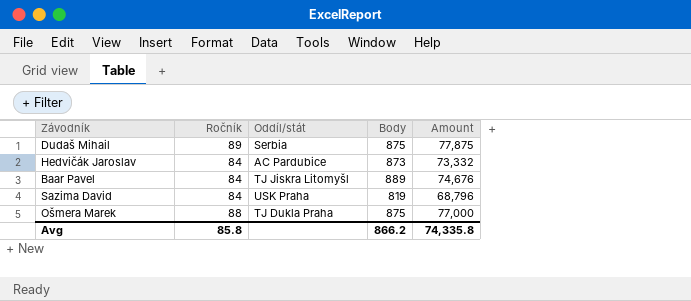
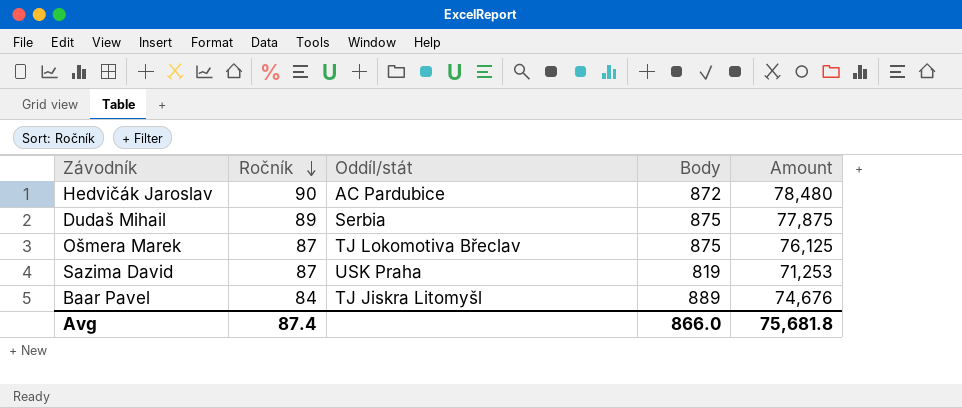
row order: none -> Ročník descending
Hedvičák Jaroslav | Ročník: 84 -> 90
Hedvičák Jaroslav | Body: 873 -> 872
Hedvičák Jaroslav | Amount: 73,332 -> 78,480
Ošmera Marek | Ročník: 88 -> 87
Ošmera Marek | Oddíl/stát: TJ Dukla Praha -> TJ Lokomotiva Břeclav
Ošmera Marek | Amount: 77,000 -> 76,125
Sazima David | Ročník: 84 -> 87
Sazima David | Amount: 68,796 -> 71,253
Avg | Ročník: 85.8 -> 87.4
Avg | Body: 866.2 -> 866.0
Avg | Amount: 74,335.8 -> 75,681.8

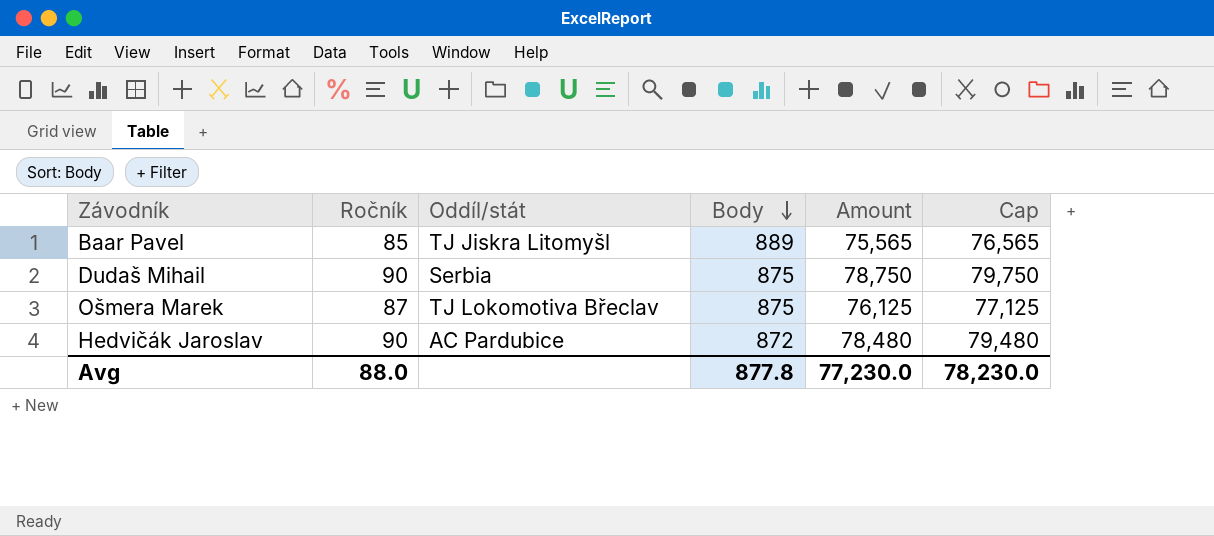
row order: Ročník descending -> Body descending
column Cap | formula: none -> [Amount] + 1000
row Sazima David: 87 | USK Praha | 819 | 71,253 -> none
Baar Pavel | Ročník: 84 -> 85
Baar Pavel | Amount: 74,676 -> 75,565
Dudaš Mihail | Ročník: 89 -> 90
Dudaš Mihail | Amount: 77,875 -> 78,750
Avg | Ročník: 87.4 -> 88.0
Avg | Body: 866.0 -> 877.8
Avg | Amount: 75,681.8 -> 77,230.0

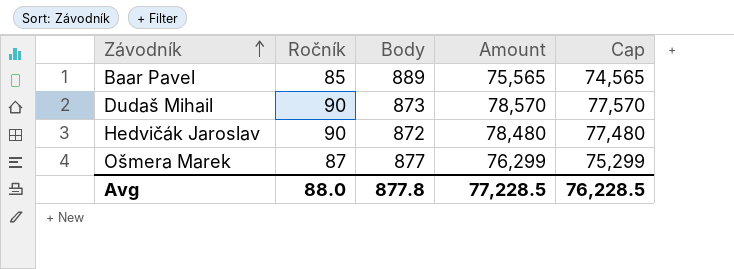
row order: Body descending -> Závodník ascending
column Oddíl/stát | position: 3 -> none
column Cap | formula: [Amount] + 1000 -> [Amount] - 1000
Dudaš Mihail | Body: 875 -> 873
Dudaš Mihail | Amount: 78,750 -> 78,570
Ošmera Marek | Body: 875 -> 877
Ošmera Marek | Amount: 76,125 -> 76,299
Avg | Amount: 77,230.0 -> 77,228.5
Avg | Cap: 78,230.0 -> 76,228.5

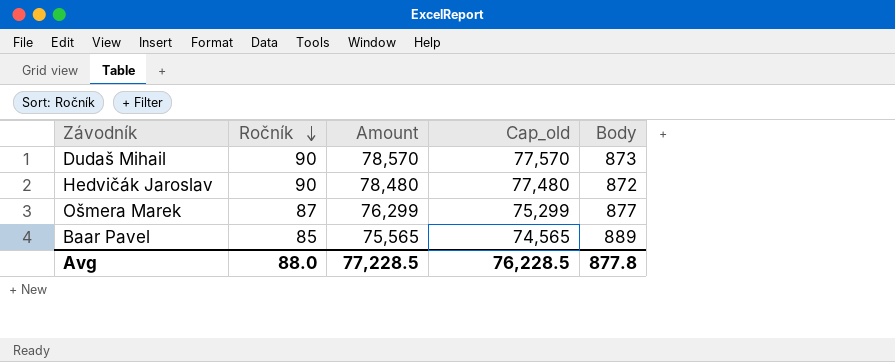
row order: Závodník ascending -> Ročník descending
column name: Cap -> Cap_old
column Body | position: 3 -> 5

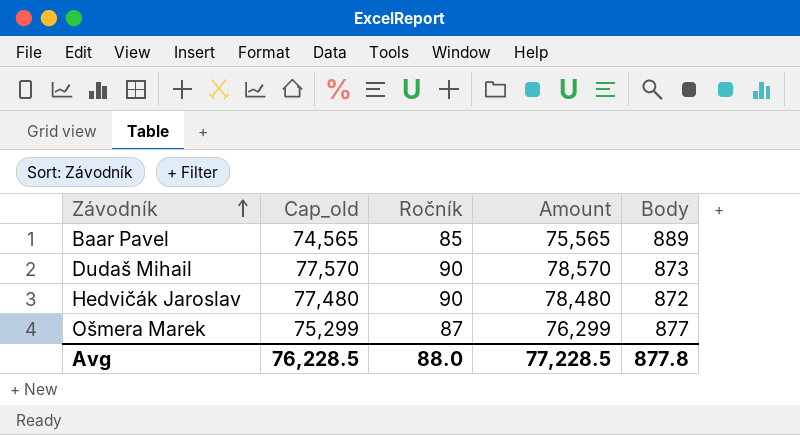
row order: Ročník descending -> Závodník ascending
column Cap_old | position: 4 -> 2

